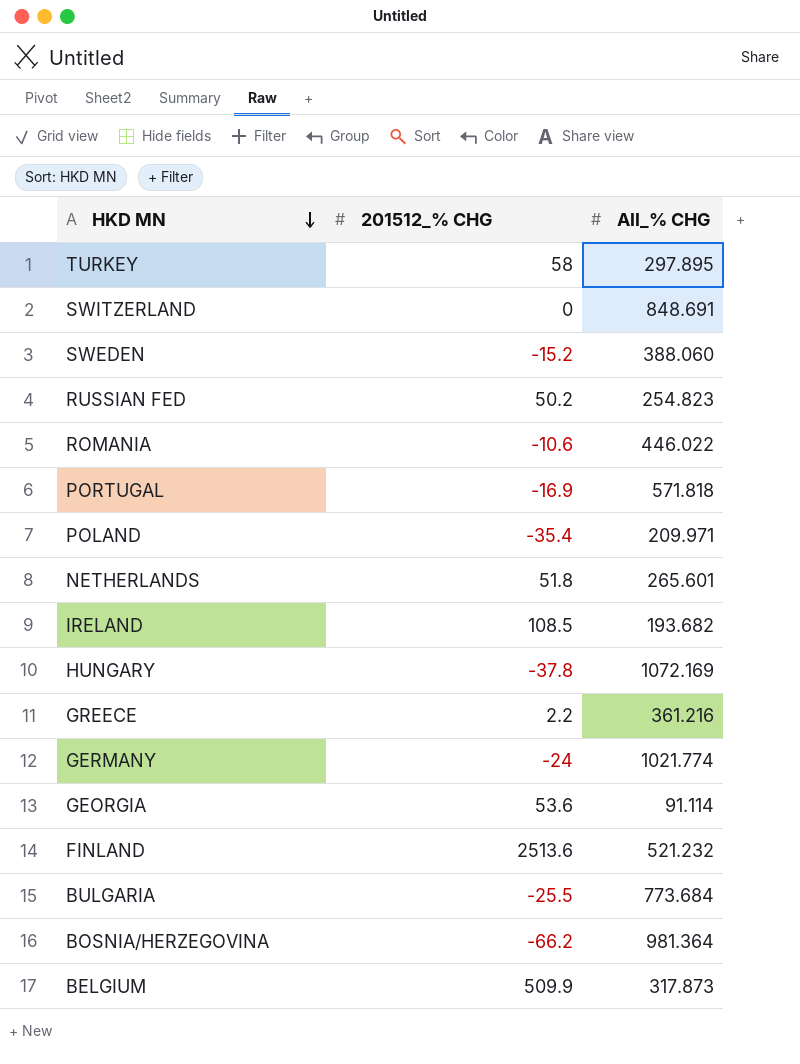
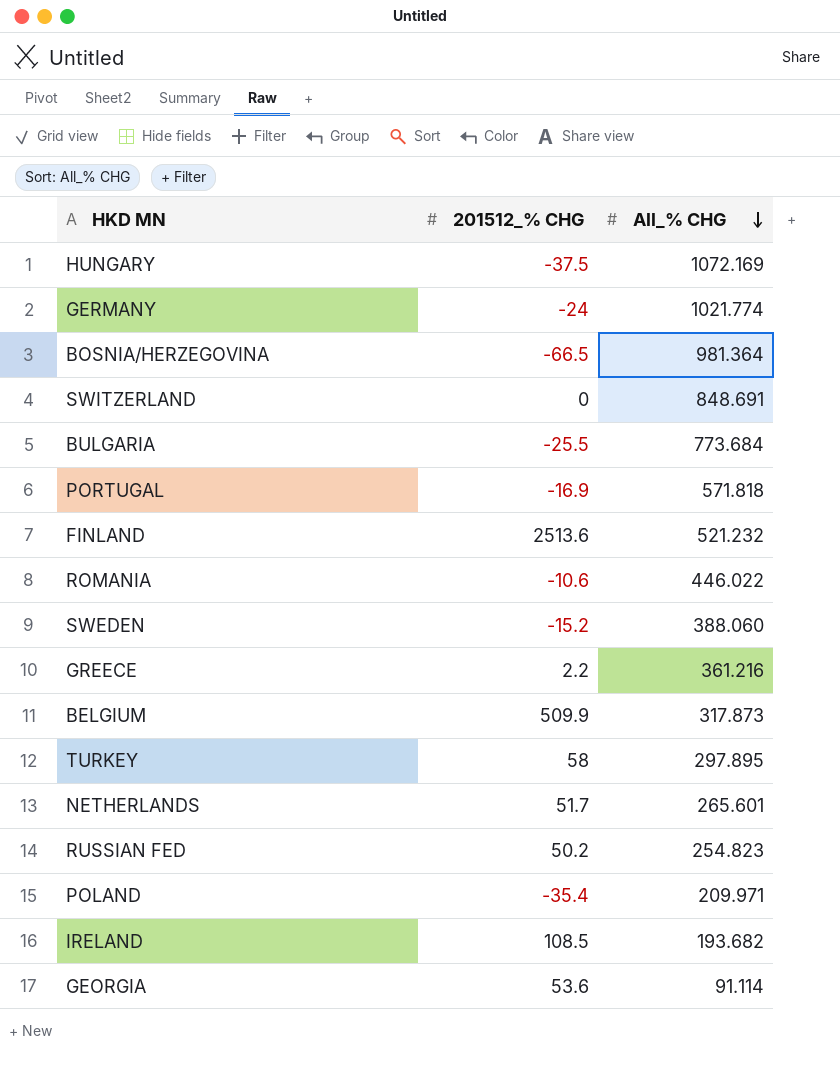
row order: HKD MN descending -> All_% CHG descending
HUNGARY | 201512_% CHG: -37.8 -> -37.5
BOSNIA/HERZEGOVINA | 201512_% CHG: -66.2 -> -66.5
NETHERLANDS | 201512_% CHG: 51.8 -> 51.7

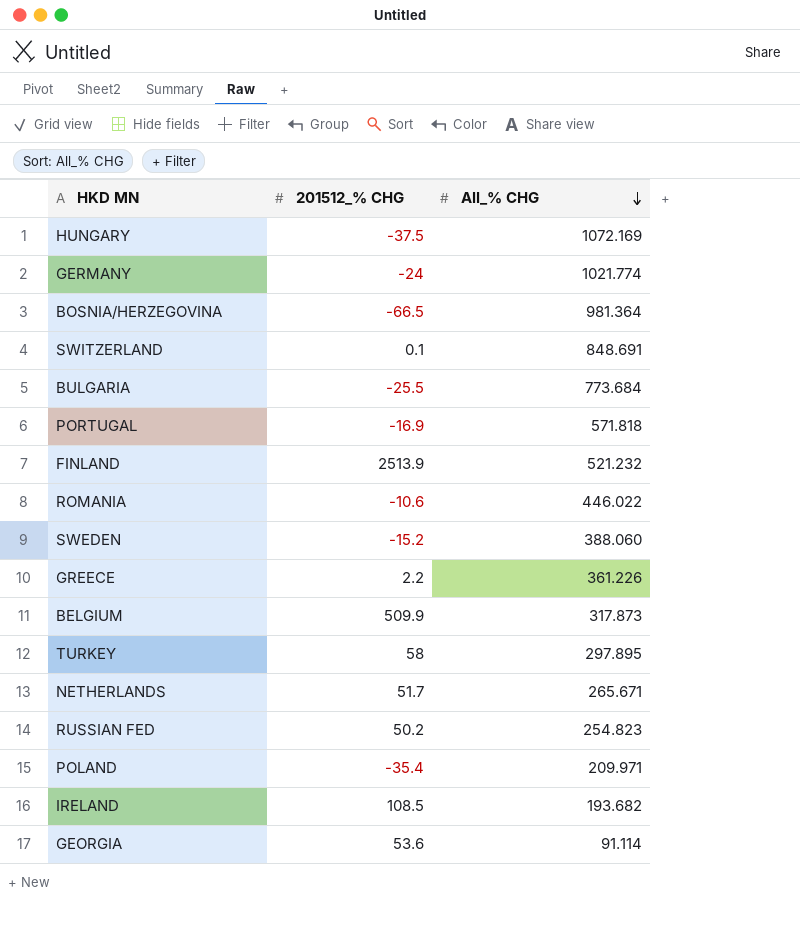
SWITZERLAND | 201512_% CHG: 0 -> 0.1
FINLAND | 201512_% CHG: 2513.6 -> 2513.9
GREECE | All_% CHG: 361.216 -> 361.226
NETHERLANDS | All_% CHG: 265.601 -> 265.671

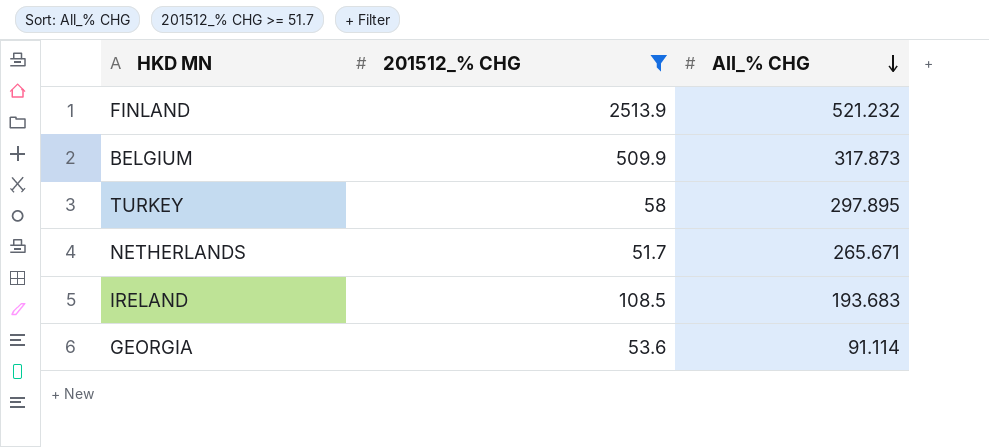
filter: none -> 201512_% CHG >= 51.7
IRELAND | All_% CHG: 193.682 -> 193.683

